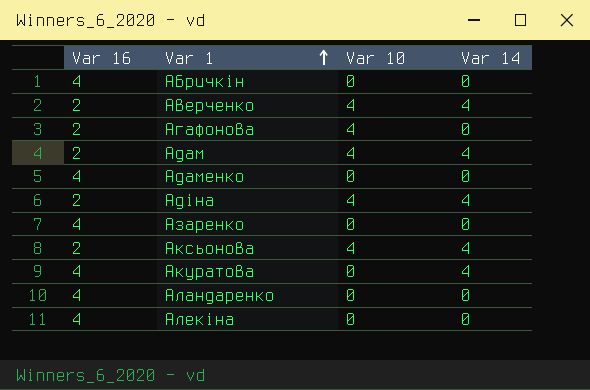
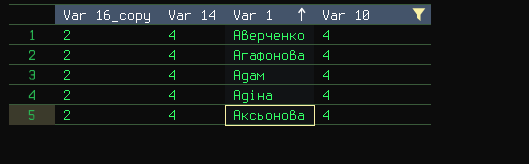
filter: none -> Var 10 = 4
column name: Var 16 -> Var 16_copy
column Var 14 | position: 4 -> 2
Агафонова | Var 14: 0 -> 4

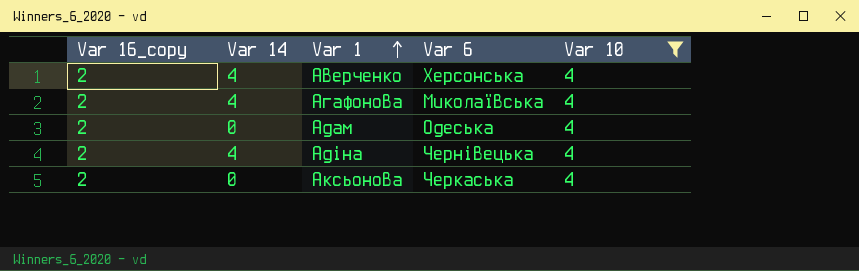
column Var 6 | position: none -> 4
Адам | Var 14: 4 -> 0
Аксьонова | Var 14: 4 -> 0

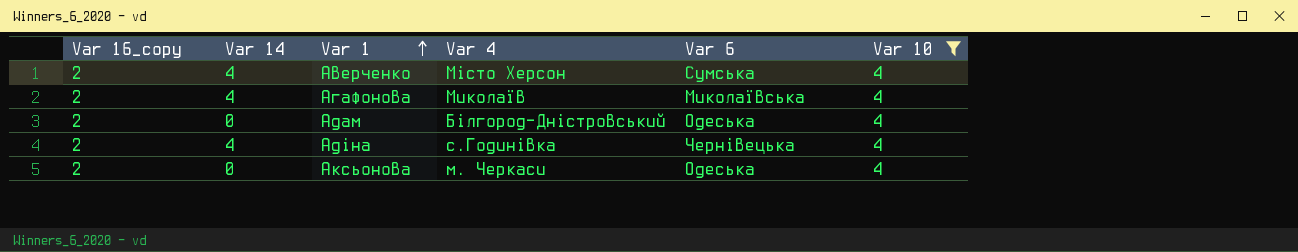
column Var 4 | position: none -> 4
Аверченко | Var 6: Херсонська -> Сумська
Аксьонова | Var 6: Черкаська -> Одеська

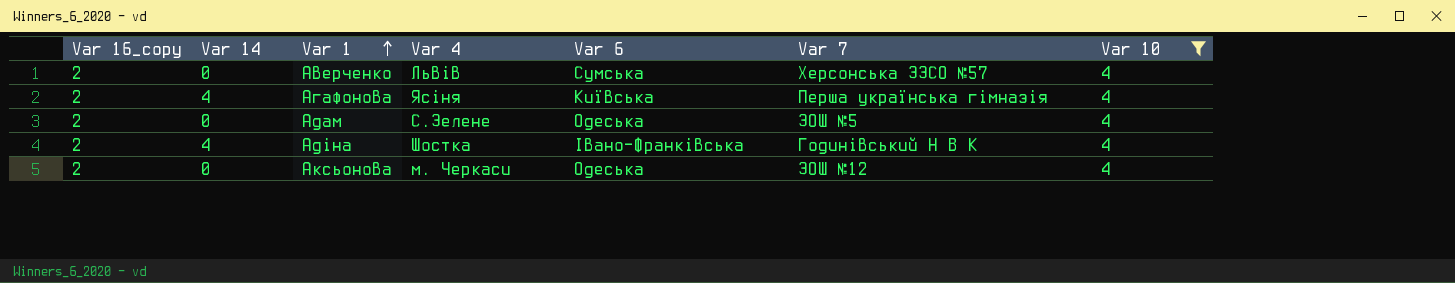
column Var 7 | position: none -> 6
Аверченко | Var 14: 4 -> 0
Аверченко | Var 4: Місто Херсон -> Львів
Агафонова | Var 4: Миколаїв -> Ясіня
Агафонова | Var 6: Миколаївська -> Київська
Адам | Var 4: Білгород-Дністровський -> С.Зелене
Адіна | Var 4: с.Годинівка -> Шостка
Адіна | Var 6: Чернівецька -> Івано-Франківська

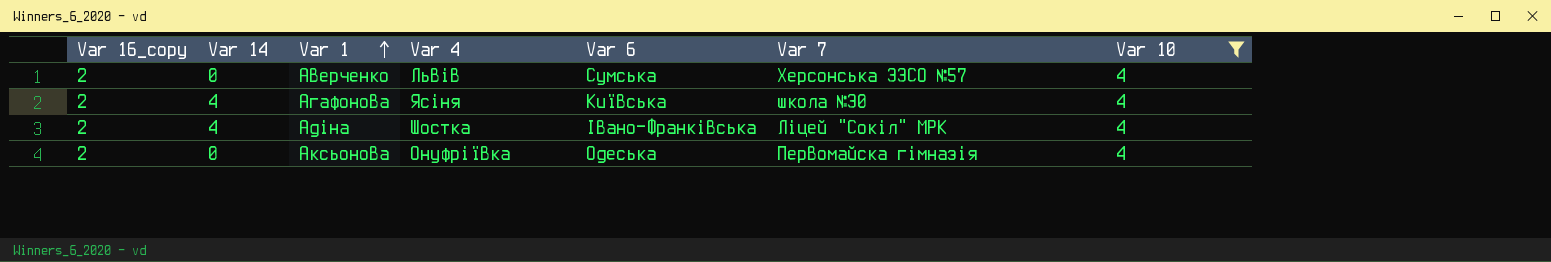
row Адам: 2 | 0 | С.Зелене | Одеська | ЗОШ №5 | 4 -> none
Агафонова | Var 7: Перша українська гімназія -> школа №30
Адіна | Var 7: Годинівський Н В К -> Ліцей "Сокіл" МРК
Аксьонова | Var 4: м. Черкаси -> Онуфріївка
Аксьонова | Var 7: ЗОШ №12 -> Первомайска гімназія

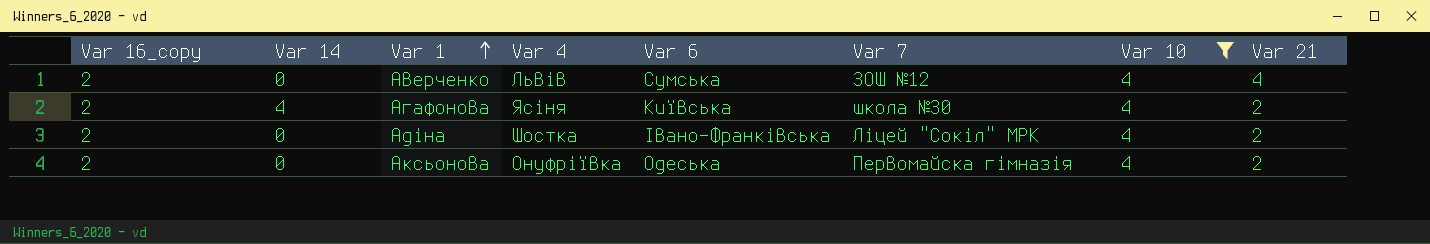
column Var 21 | position: none -> 8
Аверченко | Var 7: Херсонська ЗЗСО №57 -> ЗОШ №12
Адіна | Var 14: 4 -> 0

